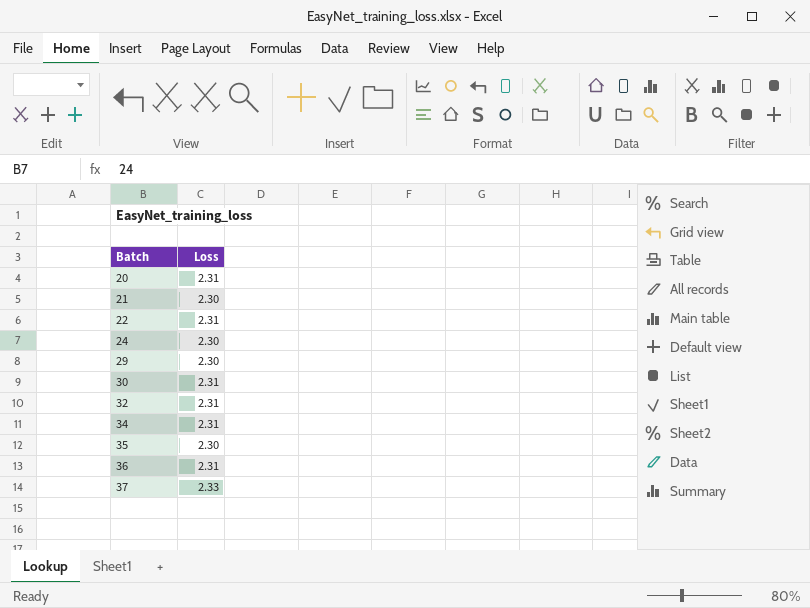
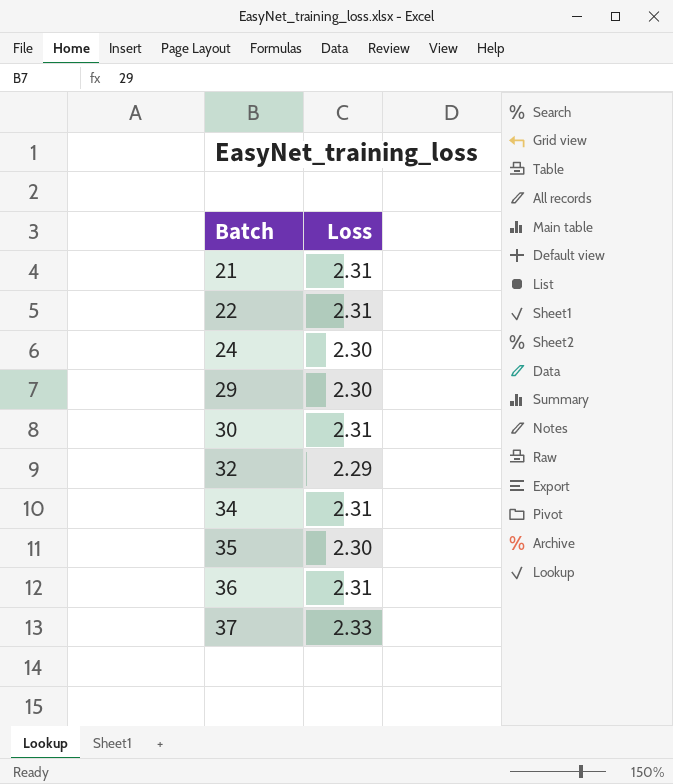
row 20: 2.31 -> none
21 | Loss: 2.30 -> 2.31
32 | Loss: 2.31 -> 2.29

